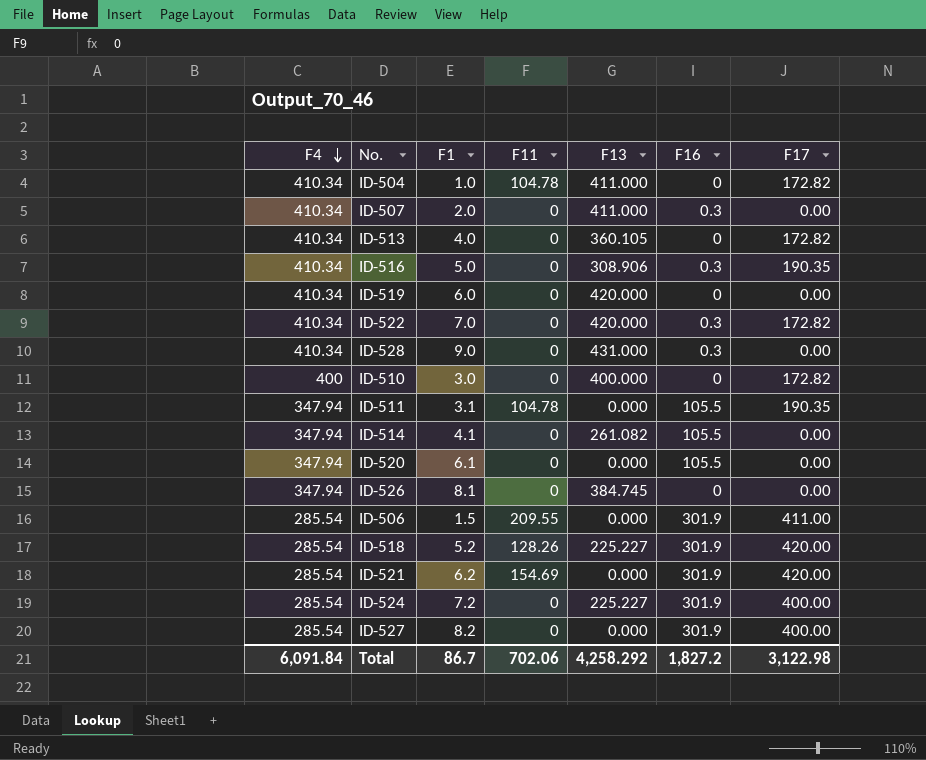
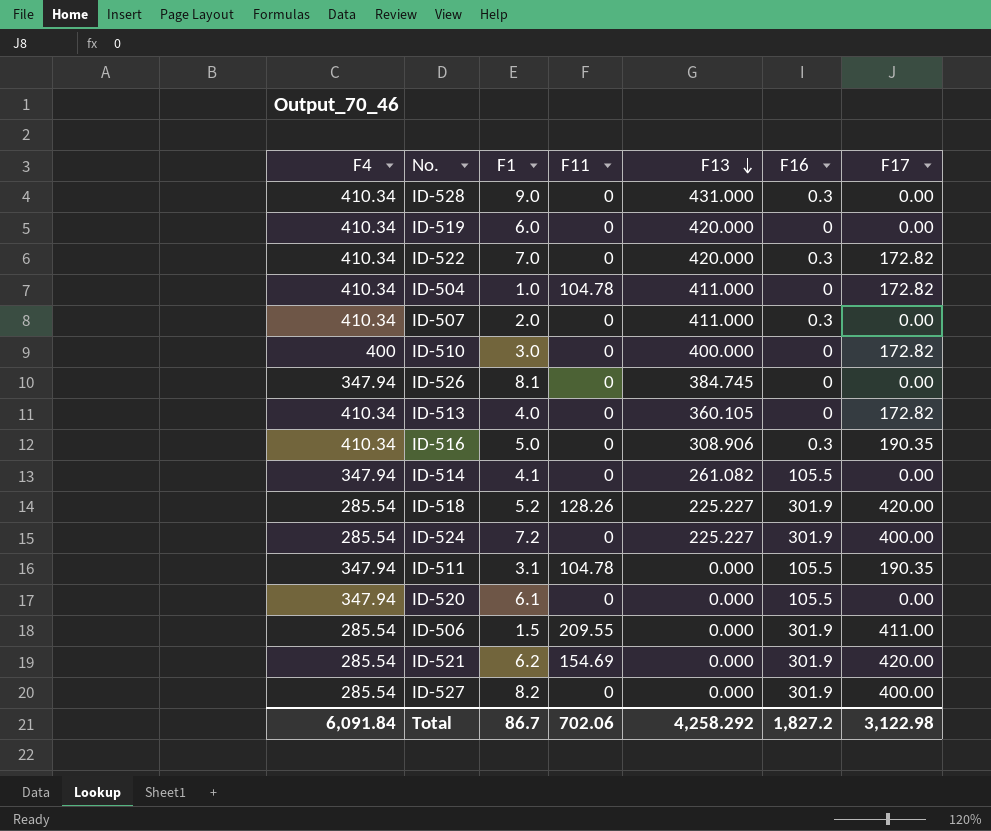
row order: F4 descending -> F13 descending

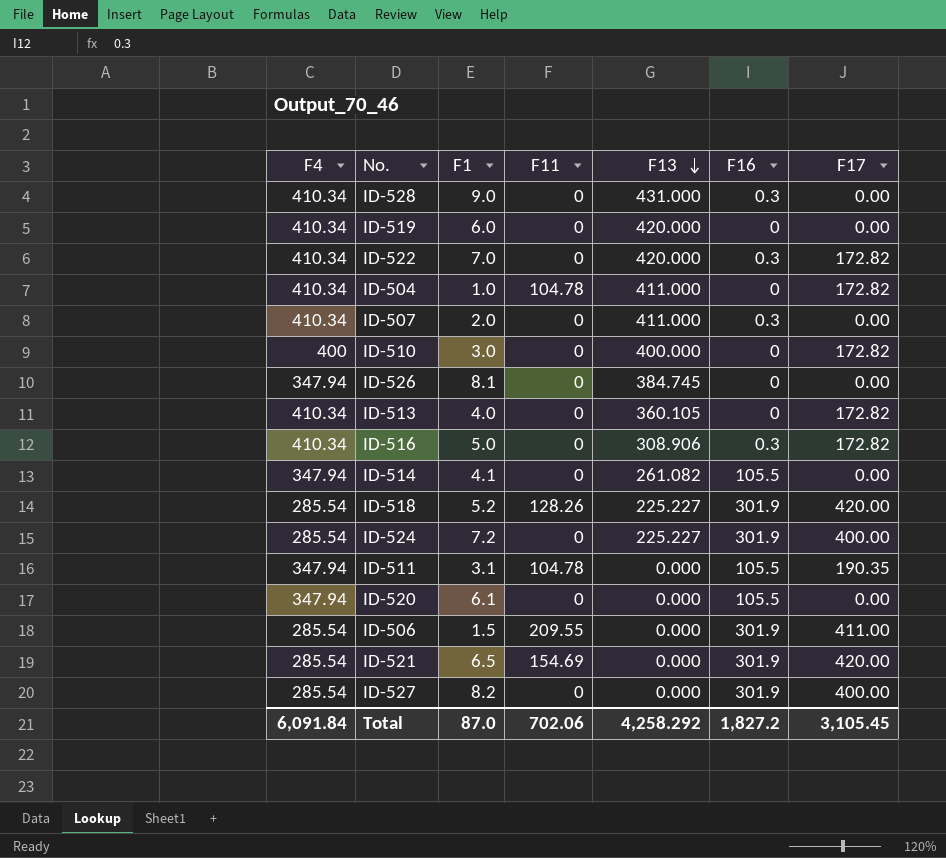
ID-516 | F17: 190.35 -> 172.82
ID-521 | F1: 6.2 -> 6.5
Total | F1: 86.7 -> 87.0
Total | F17: 3,122.98 -> 3,105.45

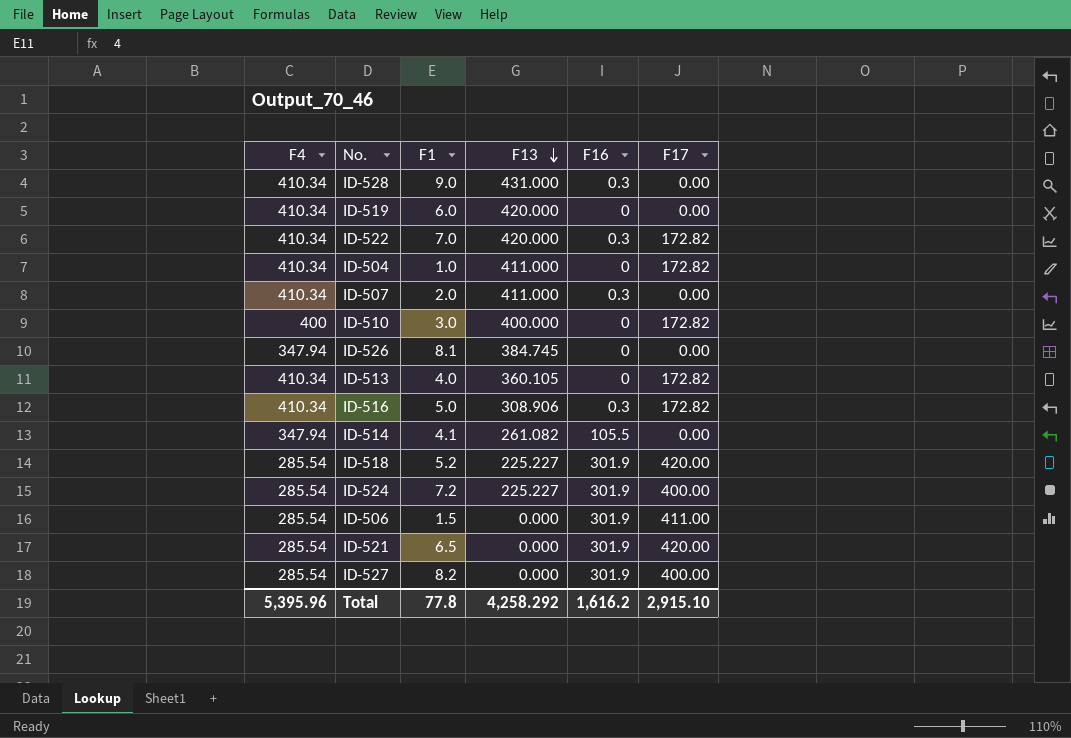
column F11 | position: 4 -> none
row ID-511: 347.94 | 3.1 | 104.78 | 0.000 | 105.5 | 190.35 -> none
row ID-520: 347.94 | 6.1 | 0 | 0.000 | 105.5 | 0.00 -> none
Total | F4: 6,091.84 -> 5,395.96
Total | F1: 87.0 -> 77.8
Total | F16: 1,827.2 -> 1,616.2
Total | F17: 3,105.45 -> 2,915.10

